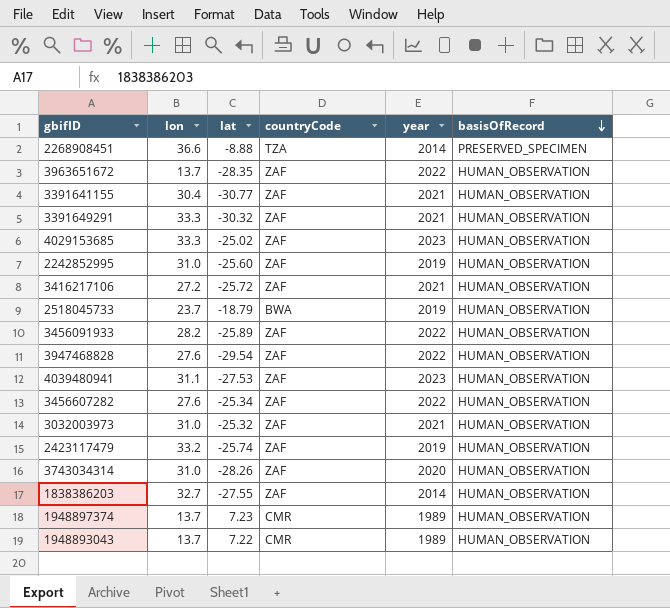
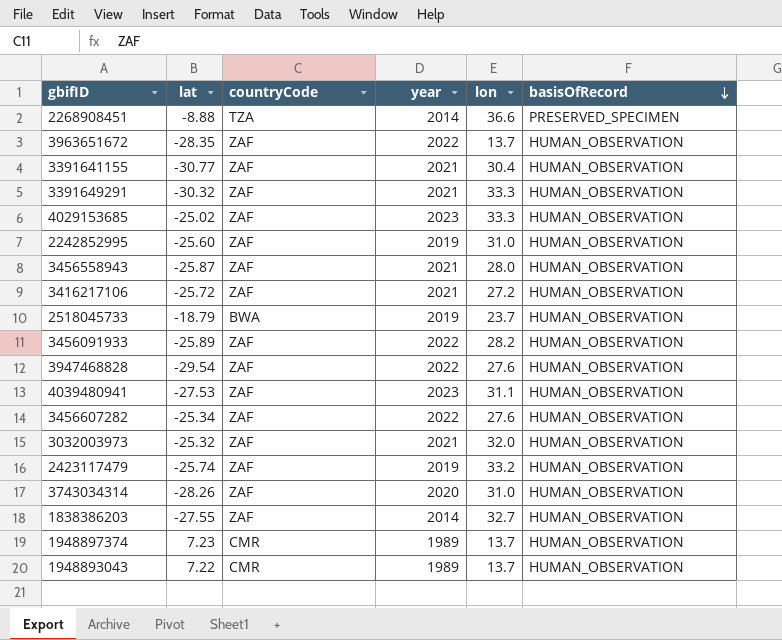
column lon | position: 2 -> 5
row 3456558943: none -> -25.87 | ZAF | 2021 | 28.0 | HUMAN_OBSERVATION
3032003973 | lon: 31.0 -> 32.0

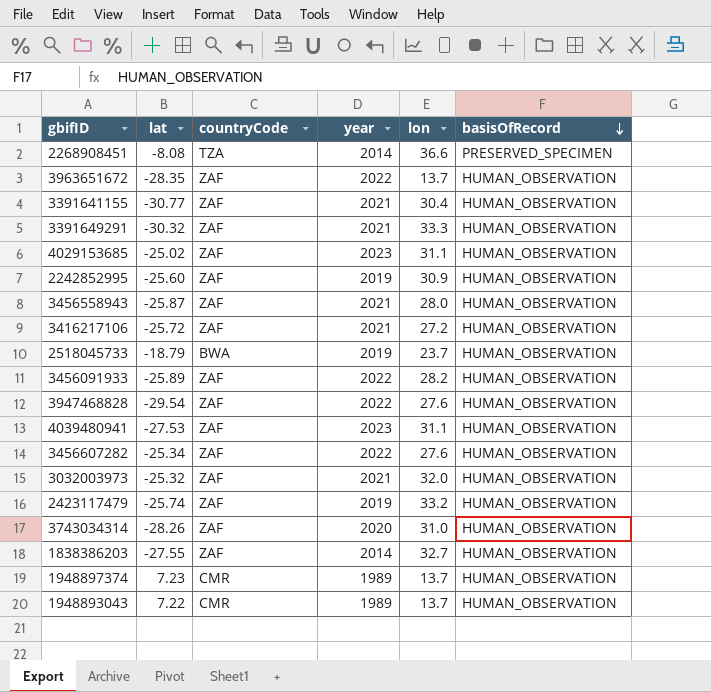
2268908451 | lat: -8.88 -> -8.08
4029153685 | lon: 33.3 -> 31.1
2242852995 | lon: 31.0 -> 30.9

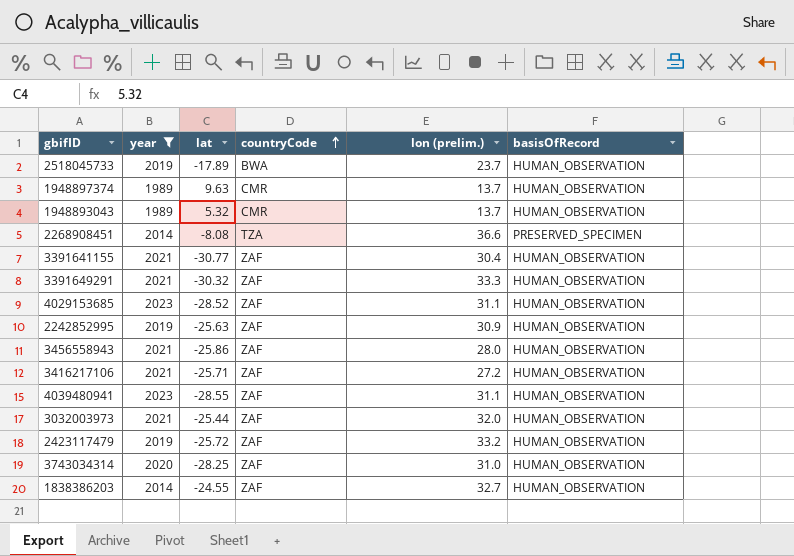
filter: none -> year != 2022
row order: basisOfRecord descending -> countryCode ascending
column year | position: 4 -> 2
column name: lon -> lon (prelim.)
2518045733 | lat: -18.79 -> -17.89
1948897374 | lat: 7.23 -> 9.63
1948893043 | lat: 7.22 -> 5.32
4029153685 | lat: -25.02 -> -28.52
2242852995 | lat: -25.60 -> -25.63
3456558943 | lat: -25.87 -> -25.86
3416217106 | lat: -25.72 -> -25.71
4039480941 | lat: -27.53 -> -28.55
3032003973 | lat: -25.32 -> -25.44
2423117479 | lat: -25.74 -> -25.72
3743034314 | lat: -28.26 -> -28.25
1838386203 | lat: -27.55 -> -24.55

